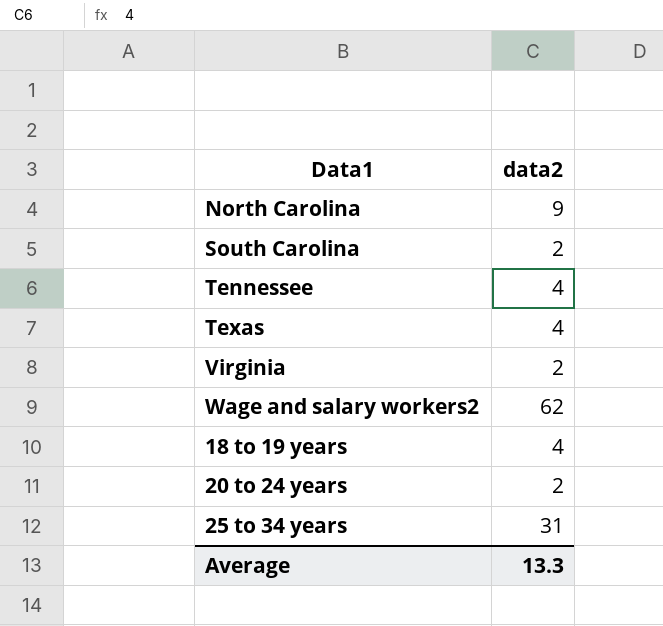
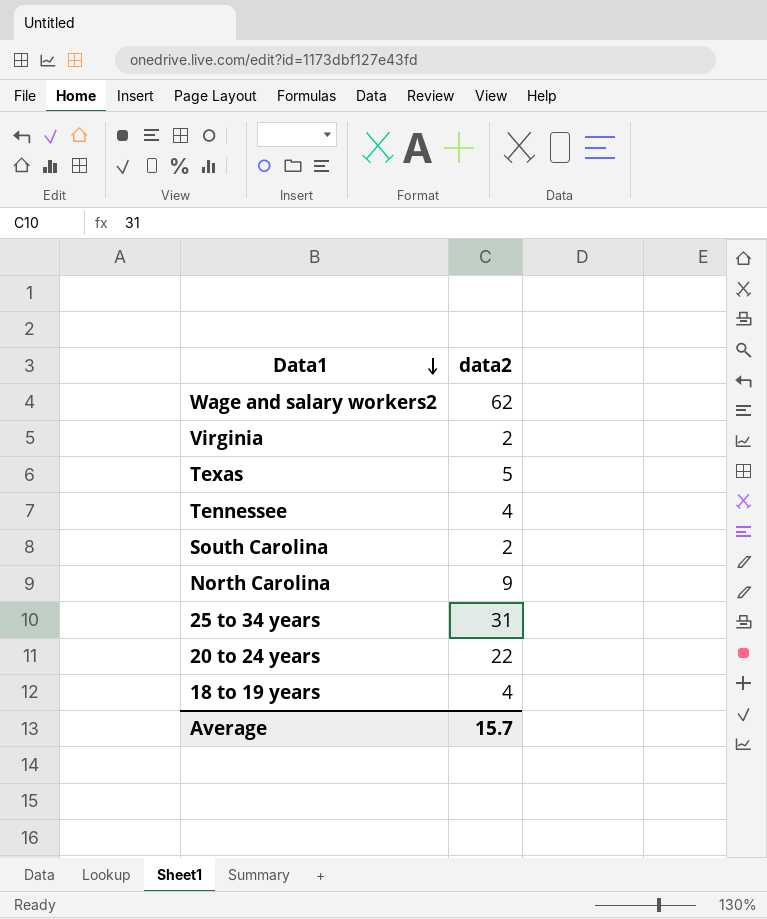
row order: none -> Data1 descending
Texas | data2: 4 -> 5
20 to 24 years | data2: 2 -> 22
Average | data2: 13.3 -> 15.7

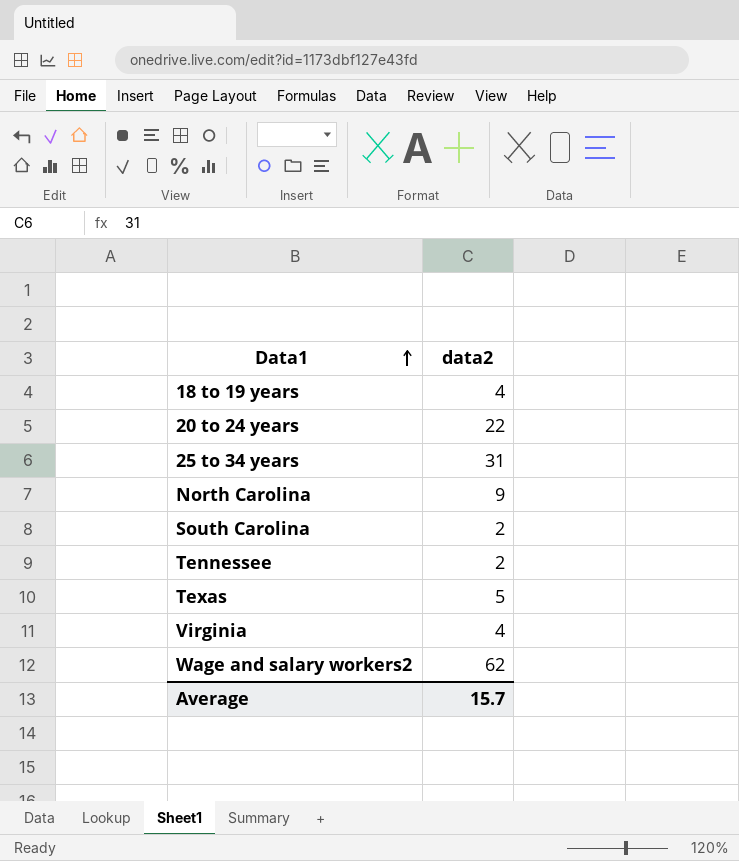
row order: Data1 descending -> Data1 ascending
Tennessee | data2: 4 -> 2
Virginia | data2: 2 -> 4

